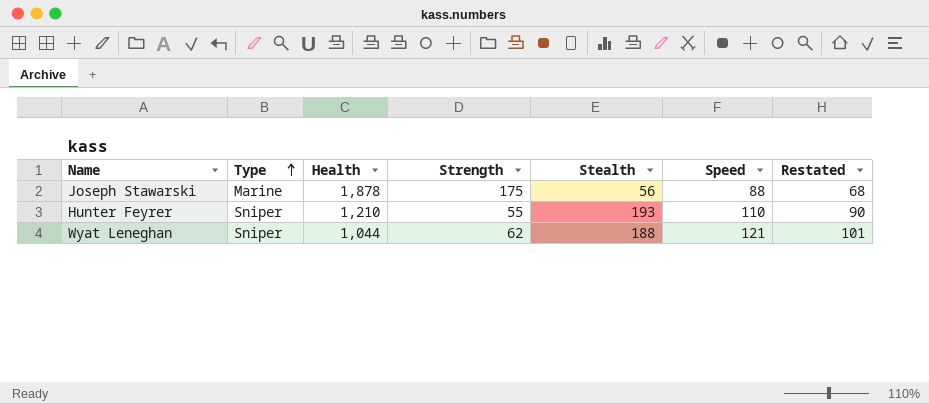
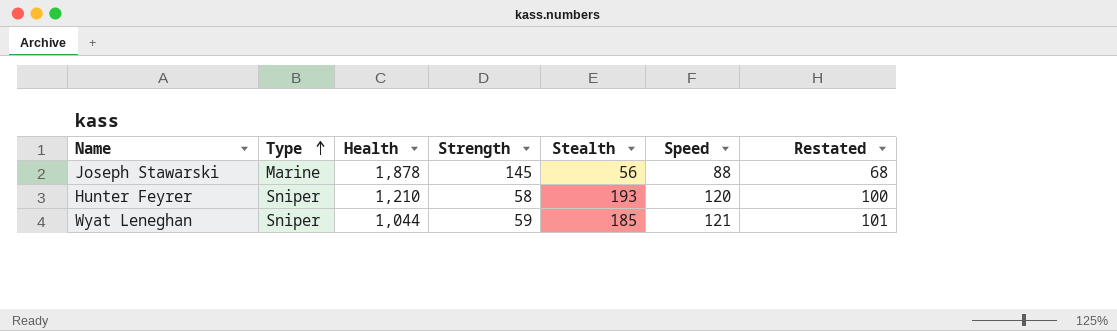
Joseph Stawarski | Strength: 175 -> 145
Hunter Feyrer | Strength: 55 -> 58
Hunter Feyrer | Speed: 110 -> 120
Hunter Feyrer | Restated: 90 -> 100
Wyat Leneghan | Strength: 62 -> 59
Wyat Leneghan | Stealth: 188 -> 185

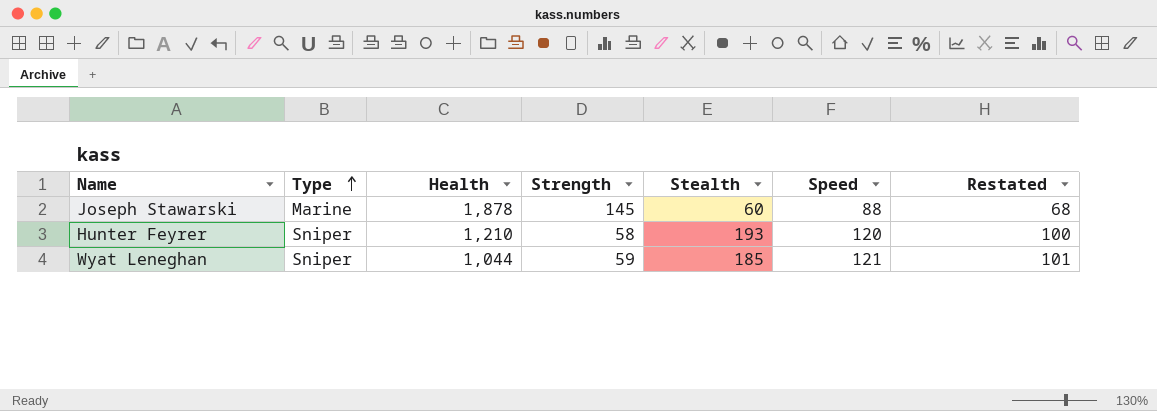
Joseph Stawarski | Stealth: 56 -> 60

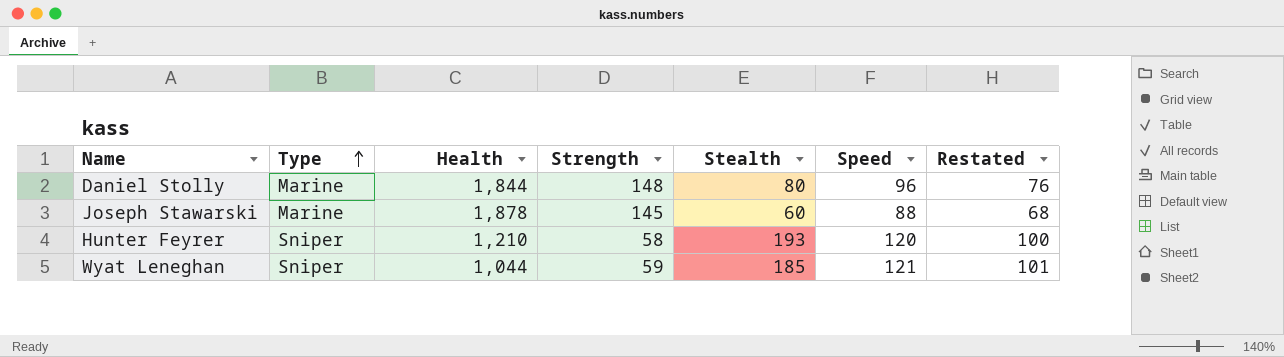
row Daniel Stolly: none -> Marine | 1,844 | 148 | 80 | 96 | 76

